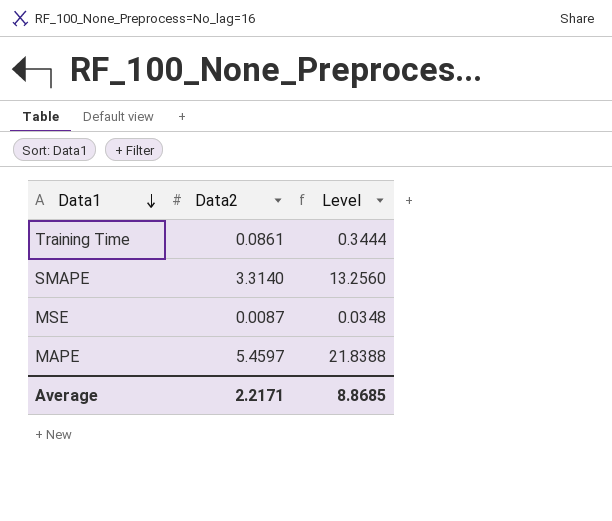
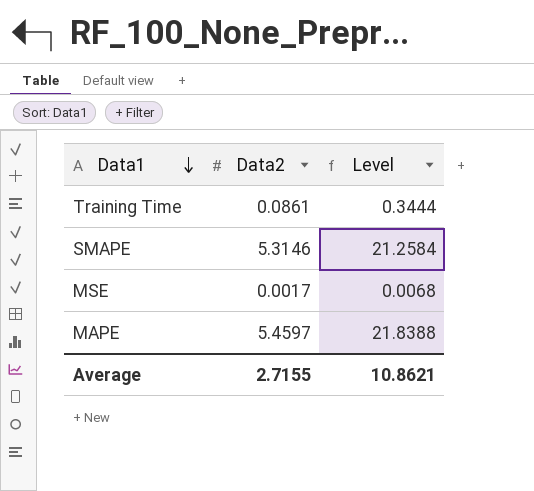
SMAPE | Data2: 3.3140 -> 5.3146
SMAPE | Level: 13.2560 -> 21.2584
MSE | Data2: 0.0087 -> 0.0017
MSE | Level: 0.0348 -> 0.0068
Average | Data2: 2.2171 -> 2.7155
Average | Level: 8.8685 -> 10.8621

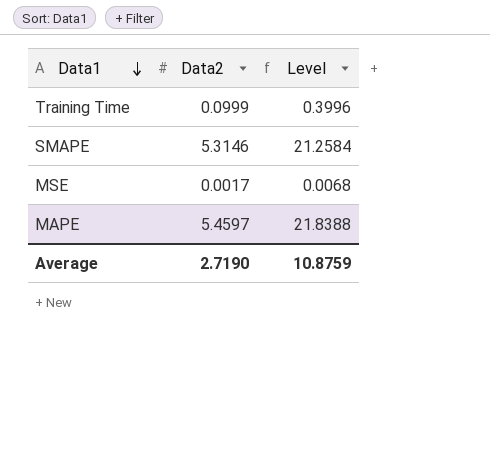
Training Time | Data2: 0.0861 -> 0.0999
Training Time | Level: 0.3444 -> 0.3996
Average | Data2: 2.7155 -> 2.7190
Average | Level: 10.8621 -> 10.8759

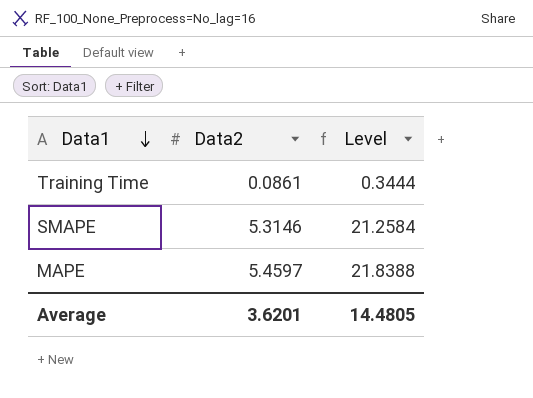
row MSE: 0.0017 | 0.0068 -> none
Training Time | Data2: 0.0999 -> 0.0861
Training Time | Level: 0.3996 -> 0.3444
Average | Data2: 2.7190 -> 3.6201
Average | Level: 10.8759 -> 14.4805

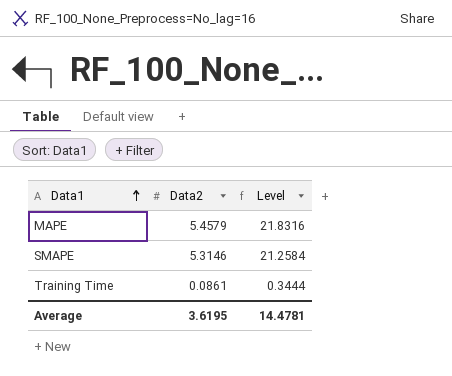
row order: Data1 descending -> Data1 ascending
MAPE | Data2: 5.4597 -> 5.4579
MAPE | Level: 21.8388 -> 21.8316
Average | Data2: 3.6201 -> 3.6195
Average | Level: 14.4805 -> 14.4781

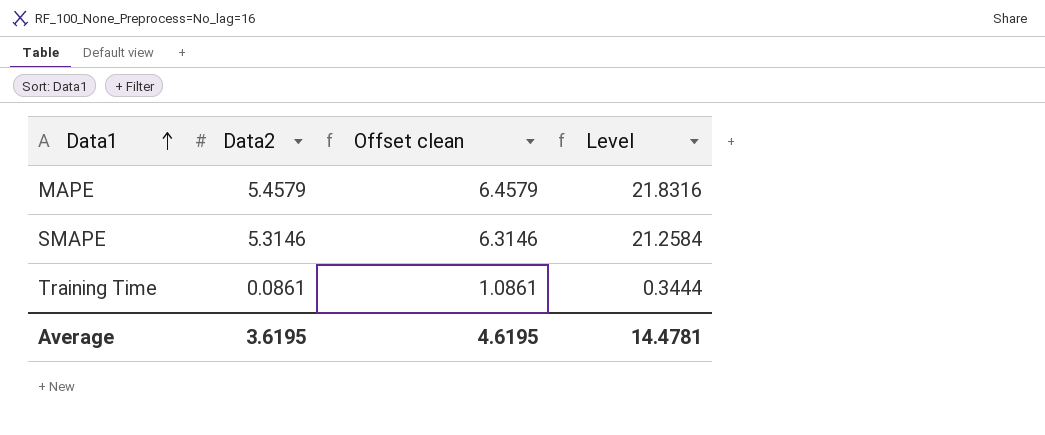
column Offset clean | formula: none -> [Data2] + 1

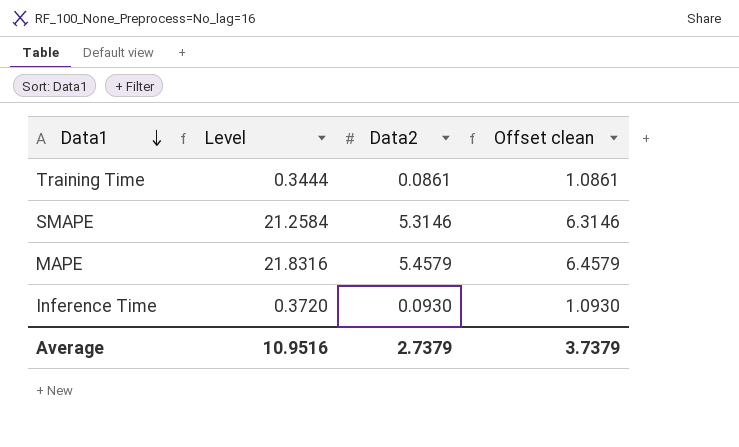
row order: Data1 ascending -> Data1 descending
column Level | position: 4 -> 2
row Inference Time: none -> 0.3720 | 0.0930 | 1.0930
Average | Level: 14.4781 -> 10.9516
Average | Data2: 3.6195 -> 2.7379
Average | Offset clean: 4.6195 -> 3.7379

